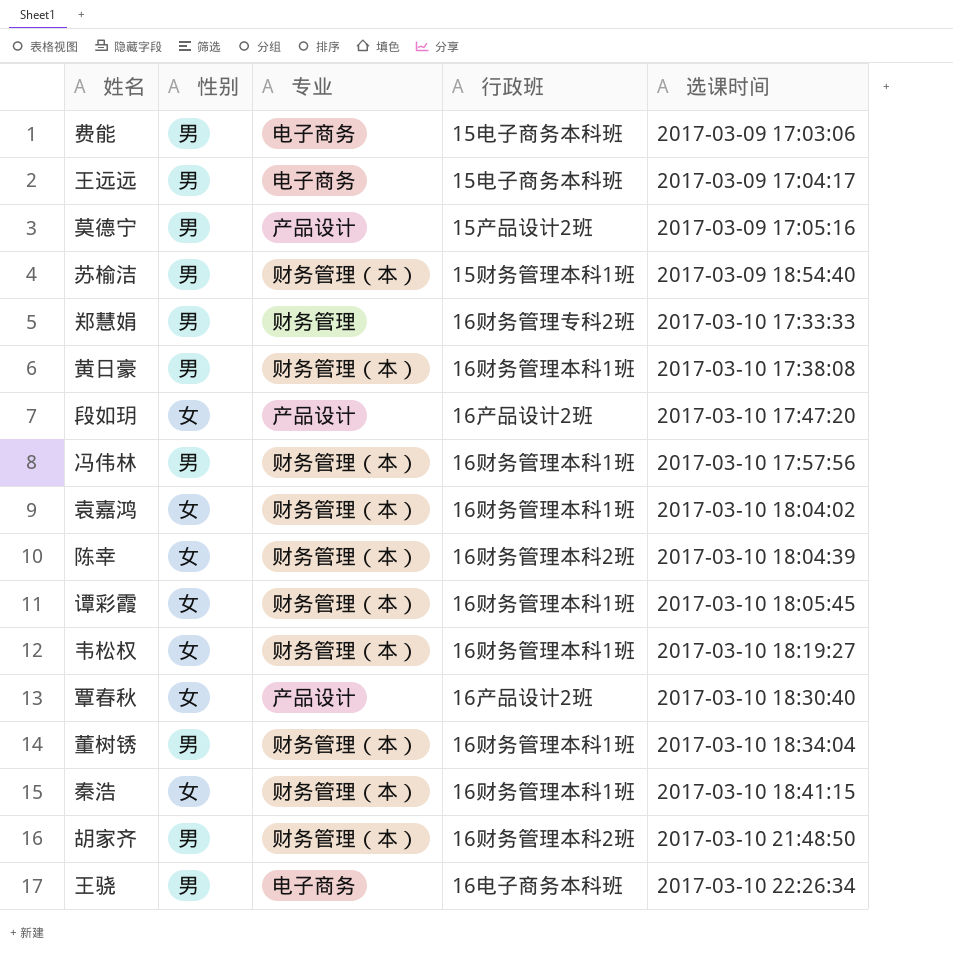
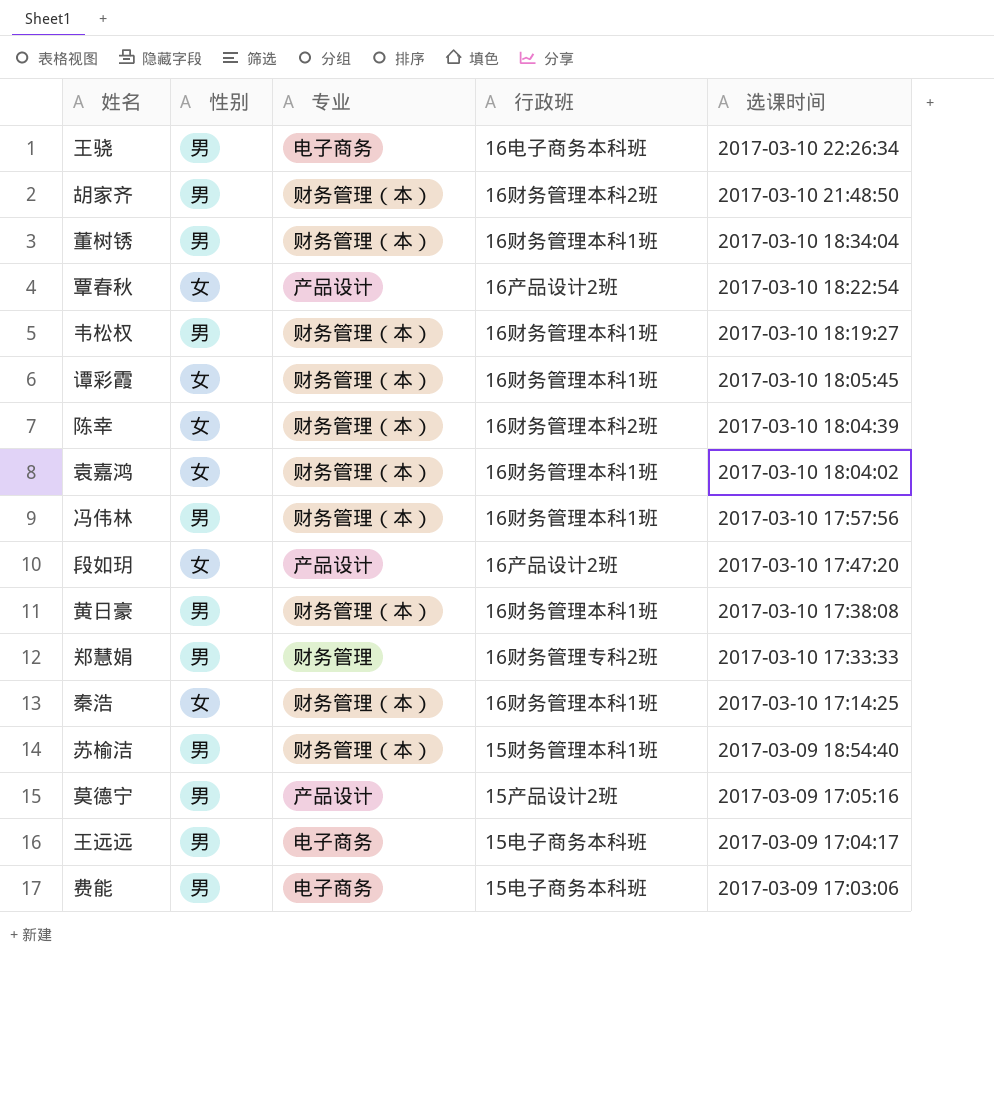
row order: 选课时间 ascending -> 选课时间 descending
覃春秋 | 选课时间: 2017-03-10 18:30:40 -> 2017-03-10 18:22:54
韦松权 | 性别: 女 -> 男
秦浩 | 选课时间: 2017-03-10 18:41:15 -> 2017-03-10 17:14:25

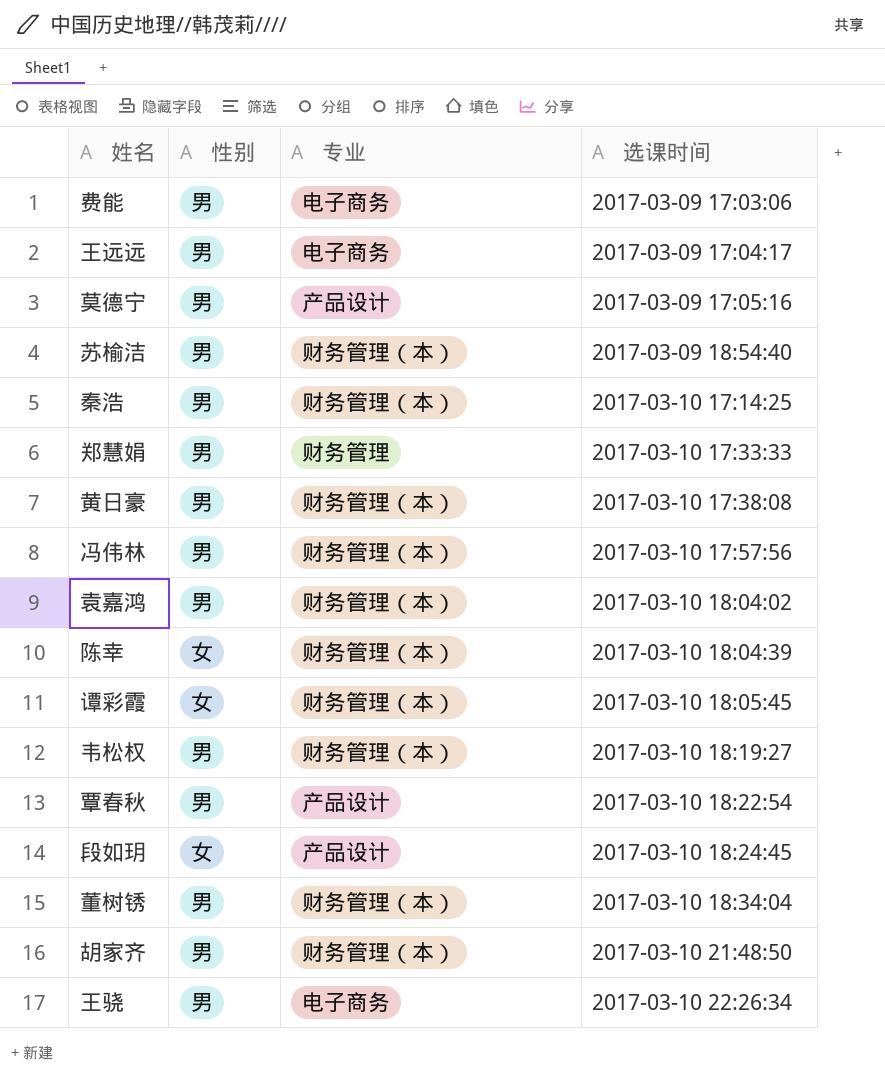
row order: 选课时间 descending -> 选课时间 ascending
column 行政班 | position: 4 -> none
秦浩 | 性别: 女 -> 男
袁嘉鸿 | 性别: 女 -> 男
覃春秋 | 性别: 女 -> 男
段如玥 | 选课时间: 2017-03-10 17:47:20 -> 2017-03-10 18:24:45

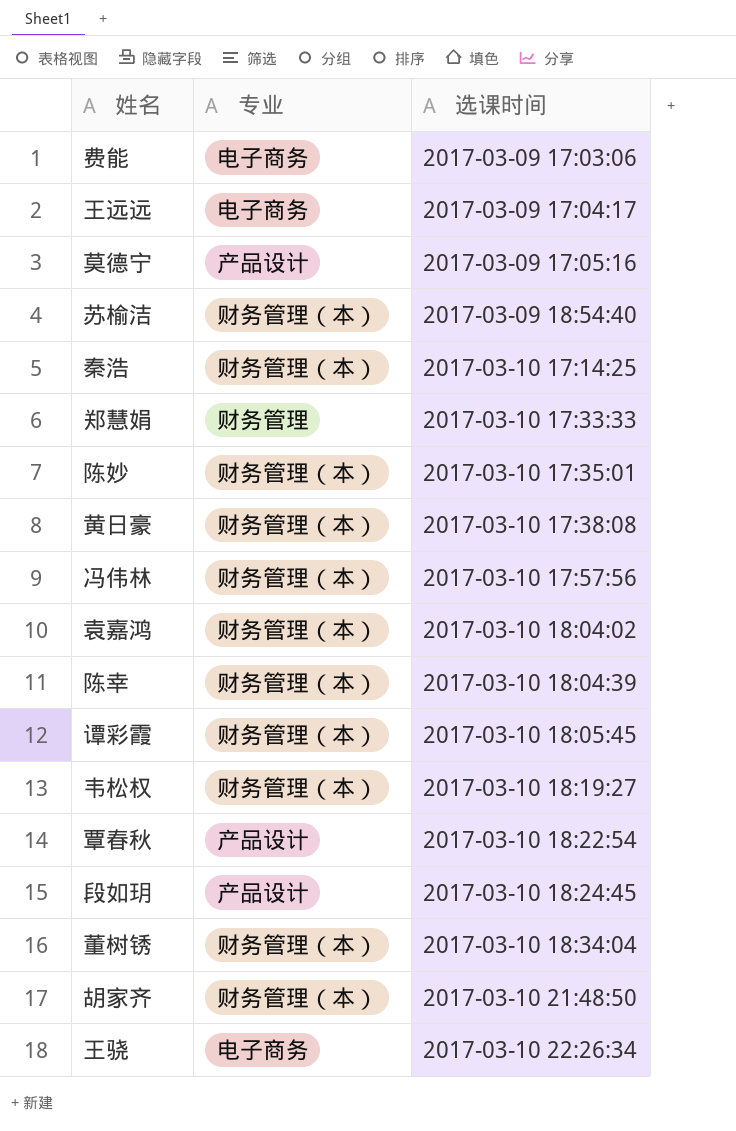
column 性别 | position: 2 -> none
row 陈妙: none -> 财务管理（本） | 2017-03-10 17:35:01

